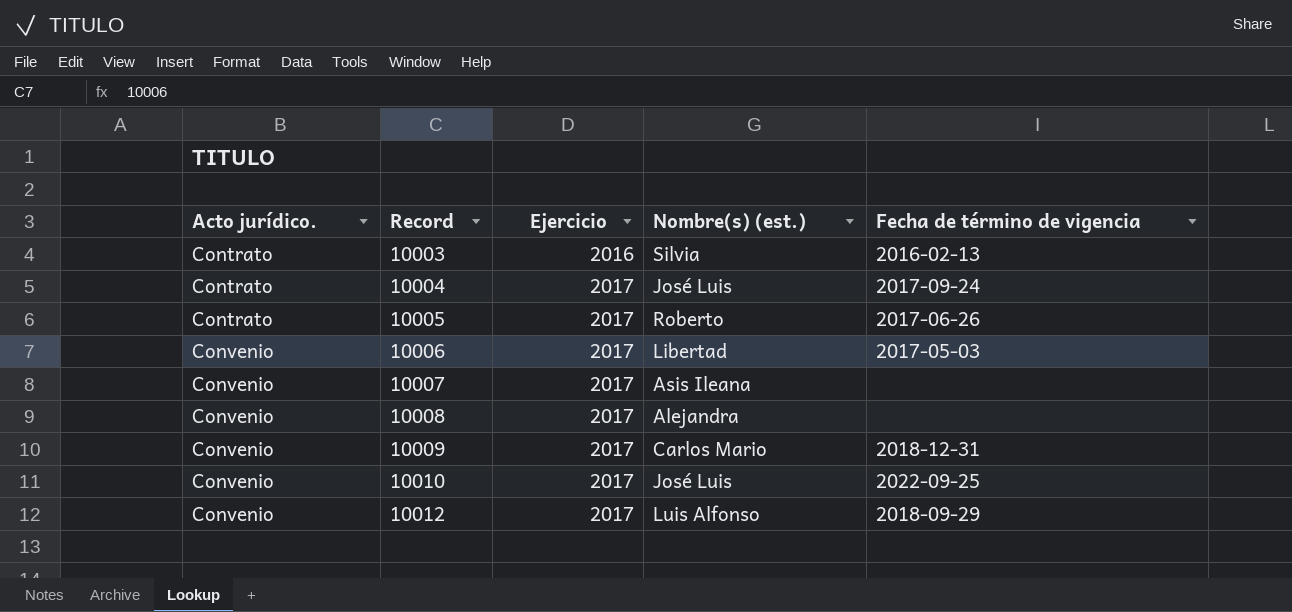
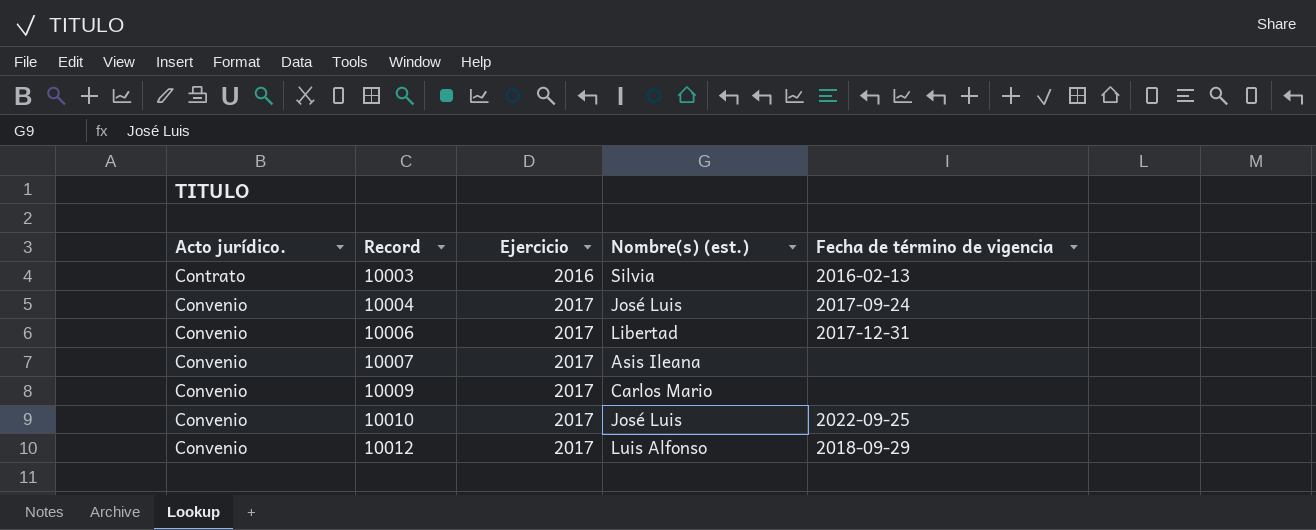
row 10005: Contrato | 2017 | Roberto | 2017-06-26 -> none
row 10008: Convenio | 2017 | Alejandra | none -> none
10004 | Acto jurídico.: Contrato -> Convenio
10006 | Fecha de término de vigencia: 2017-05-03 -> 2017-12-31
10009 | Fecha de término de vigencia: 2018-12-31 -> none

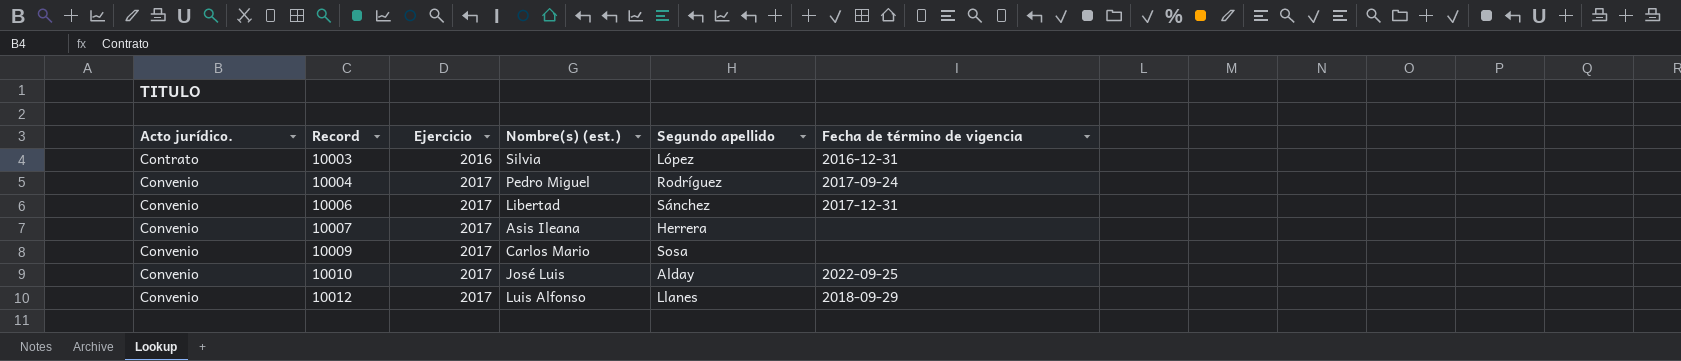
column Segundo apellido | position: none -> 5
10003 | Fecha de término de vigencia: 2016-02-13 -> 2016-12-31
10004 | Nombre(s) (est.): José Luis -> Pedro Miguel

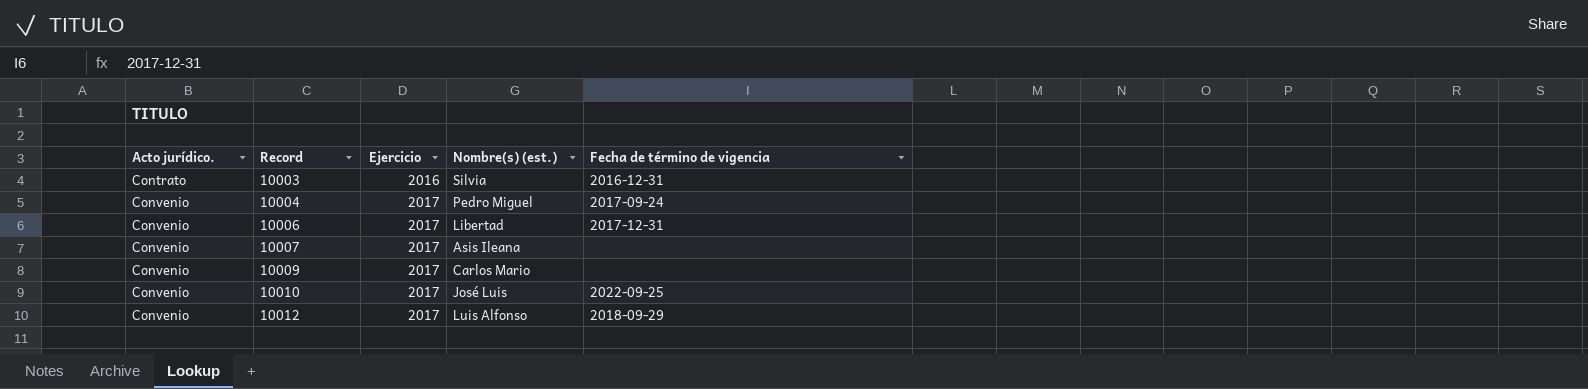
column Segundo apellido | position: 5 -> none

